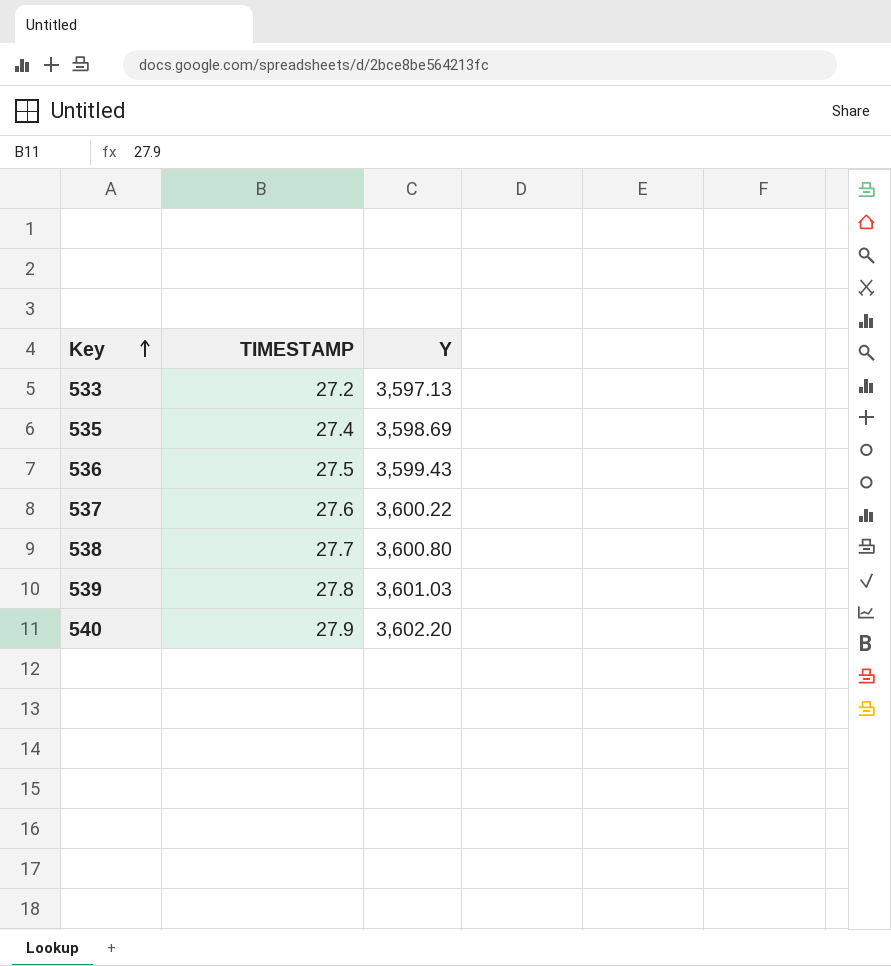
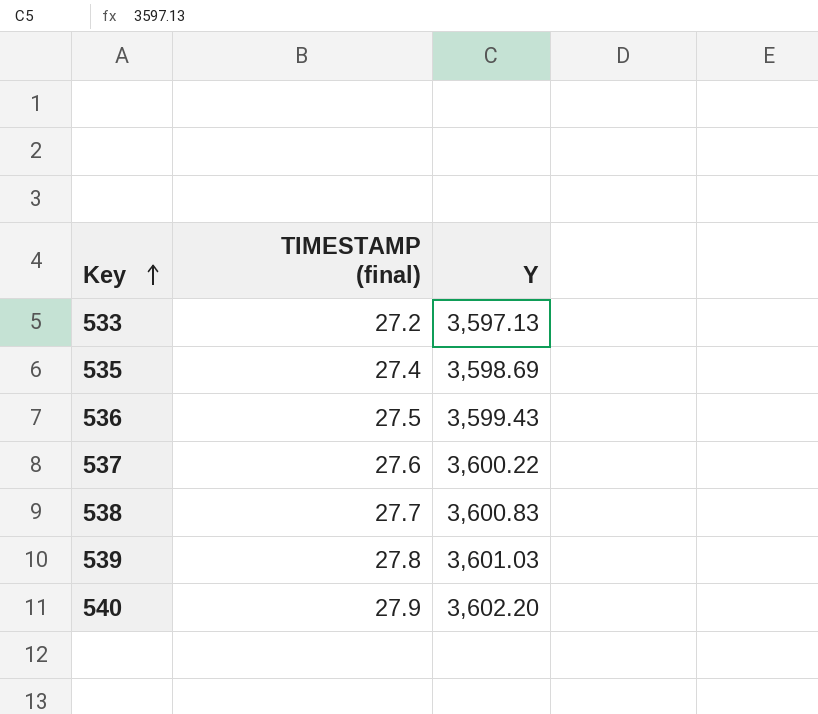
column name: TIMESTAMP -> TIMESTAMP (final)
538 | Y: 3,600.80 -> 3,600.83

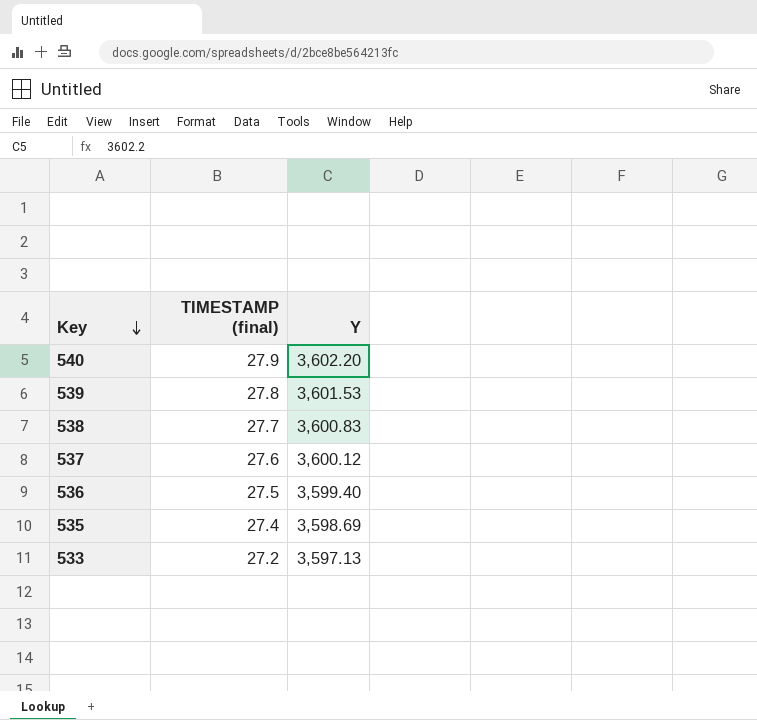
row order: Key ascending -> Key descending
539 | Y: 3,601.03 -> 3,601.53
537 | Y: 3,600.22 -> 3,600.12
536 | Y: 3,599.43 -> 3,599.40

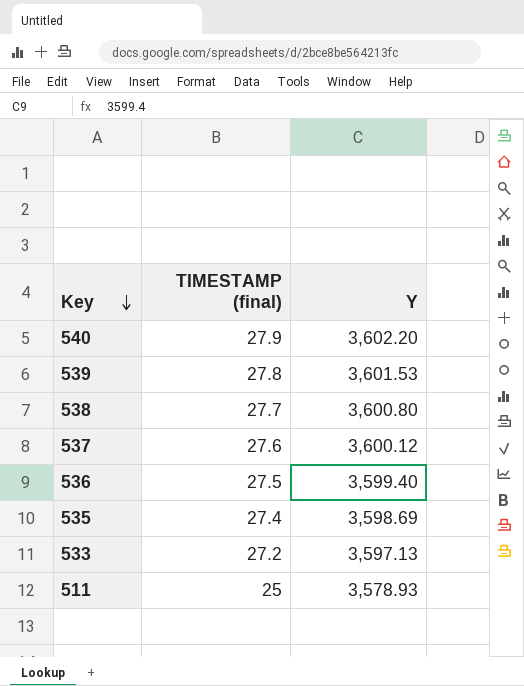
538 | Y: 3,600.83 -> 3,600.80
row 511: none -> 25 | 3,578.93

